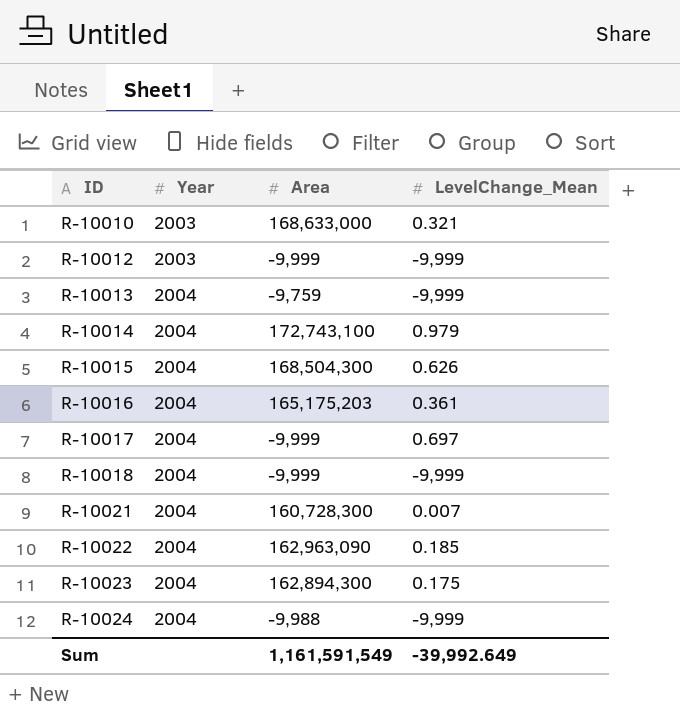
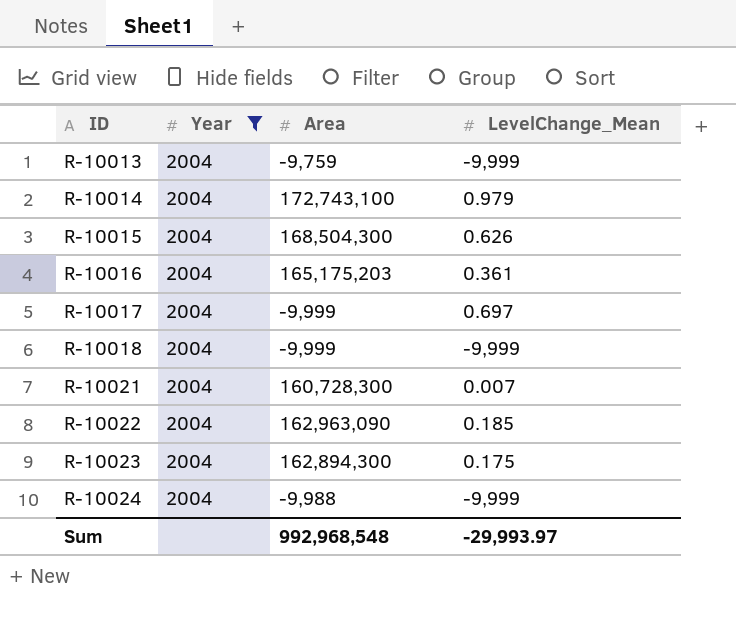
filter: none -> Year = 2004
Sum | Area: 1,161,591,549 -> 992,968,548
Sum | LevelChange_Mean: -39,992.649 -> -29,993.97

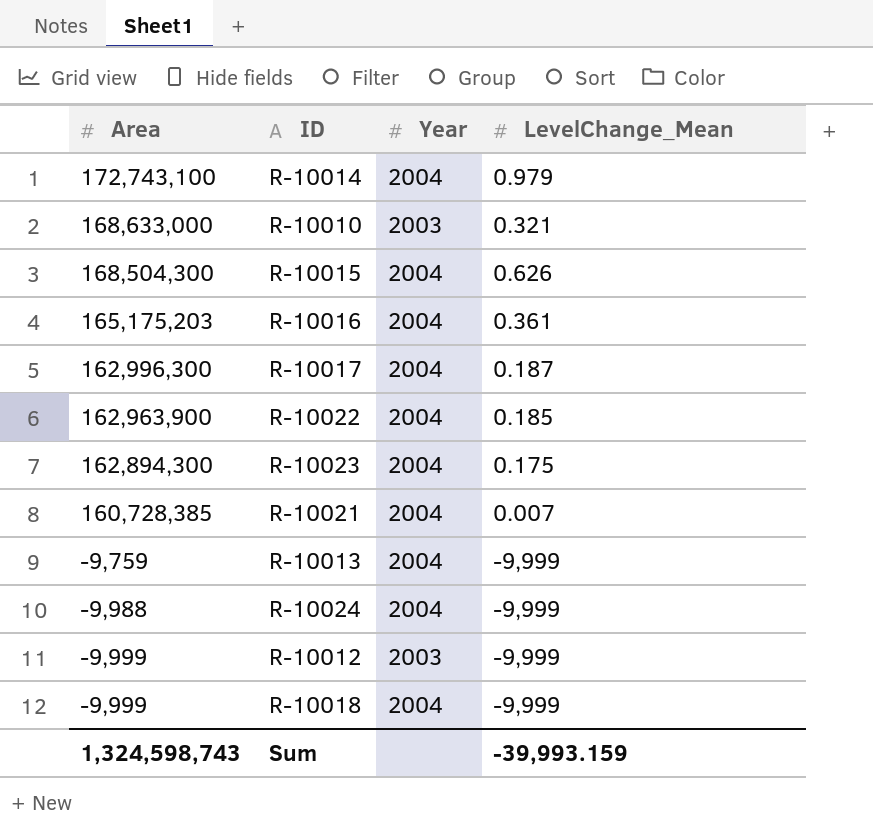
filter: Year = 2004 -> none
row order: ID ascending -> Area descending
column Area | position: 3 -> 1
R-10017 | Area: -9,999 -> 162,996,300
R-10017 | LevelChange_Mean: 0.697 -> 0.187
R-10022 | Area: 162,963,090 -> 162,963,900
R-10021 | Area: 160,728,300 -> 160,728,385
Sum | Area: 992,968,548 -> 1,324,598,743
Sum | LevelChange_Mean: -29,993.97 -> -39,993.159

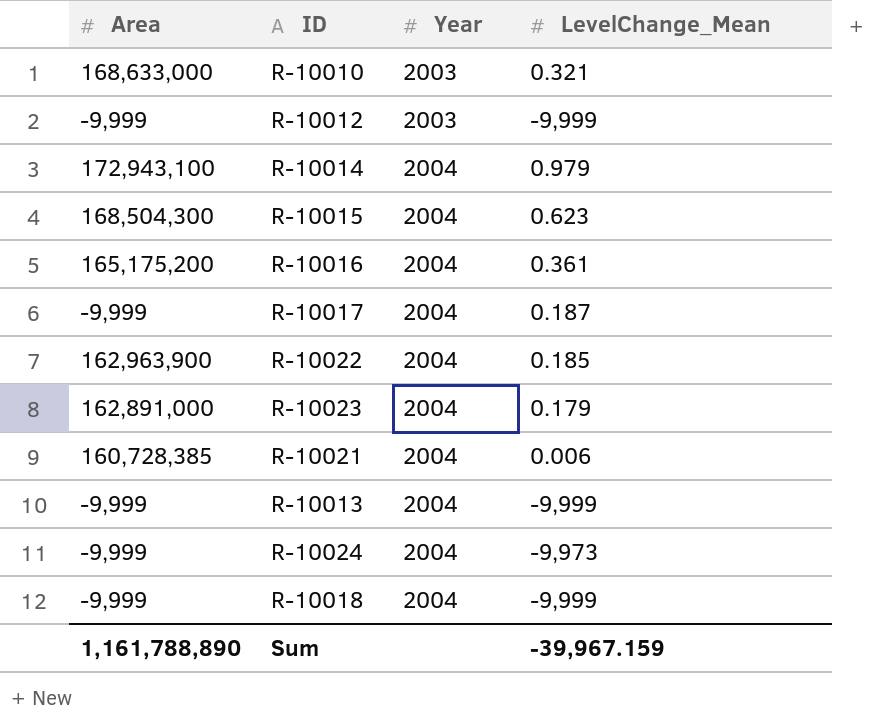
row order: Area descending -> Year ascending
R-10014 | Area: 172,743,100 -> 172,943,100
R-10015 | LevelChange_Mean: 0.626 -> 0.623
R-10016 | Area: 165,175,203 -> 165,175,200
R-10017 | Area: 162,996,300 -> -9,999
R-10023 | Area: 162,894,300 -> 162,891,000
R-10023 | LevelChange_Mean: 0.175 -> 0.179
R-10021 | LevelChange_Mean: 0.007 -> 0.006
R-10013 | Area: -9,759 -> -9,999
R-10024 | Area: -9,988 -> -9,999
R-10024 | LevelChange_Mean: -9,999 -> -9,973
Sum | Area: 1,324,598,743 -> 1,161,788,890
Sum | LevelChange_Mean: -39,993.159 -> -39,967.159

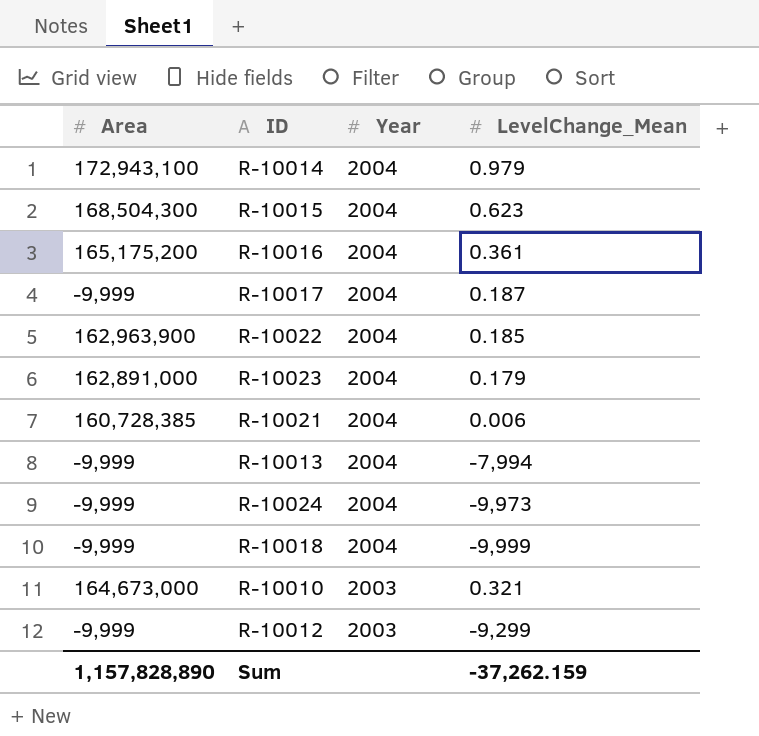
row order: Year ascending -> Year descending
R-10013 | LevelChange_Mean: -9,999 -> -7,994
R-10010 | Area: 168,633,000 -> 164,673,000
R-10012 | LevelChange_Mean: -9,999 -> -9,299
Sum | Area: 1,161,788,890 -> 1,157,828,890
Sum | LevelChange_Mean: -39,967.159 -> -37,262.159

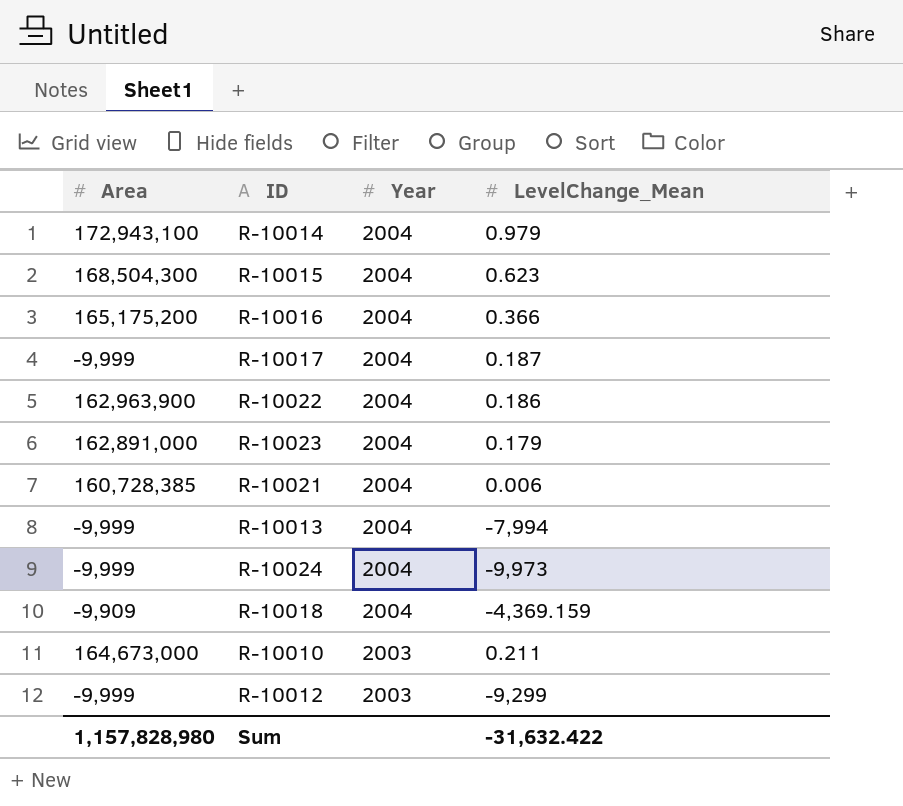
R-10016 | LevelChange_Mean: 0.361 -> 0.366
R-10022 | LevelChange_Mean: 0.185 -> 0.186
R-10018 | Area: -9,999 -> -9,909
R-10018 | LevelChange_Mean: -9,999 -> -4,369.159
R-10010 | LevelChange_Mean: 0.321 -> 0.211
Sum | Area: 1,157,828,890 -> 1,157,828,980
Sum | LevelChange_Mean: -37,262.159 -> -31,632.422

